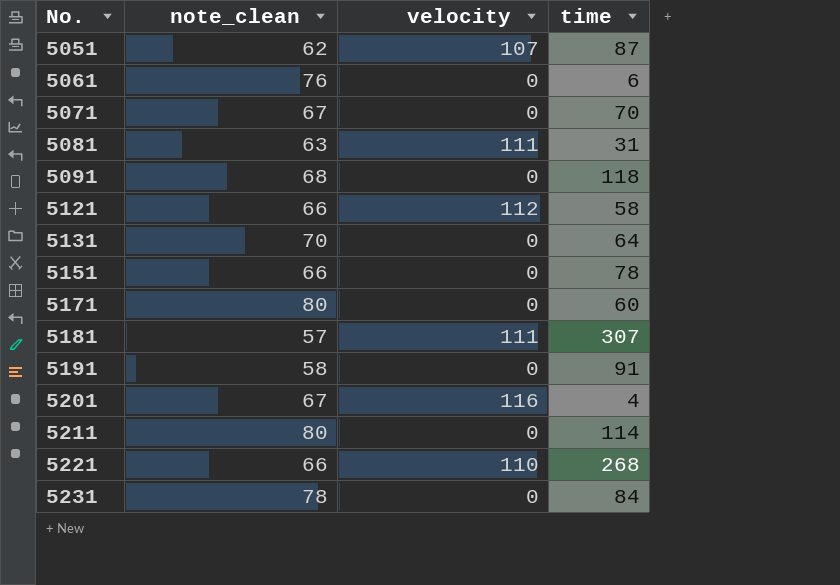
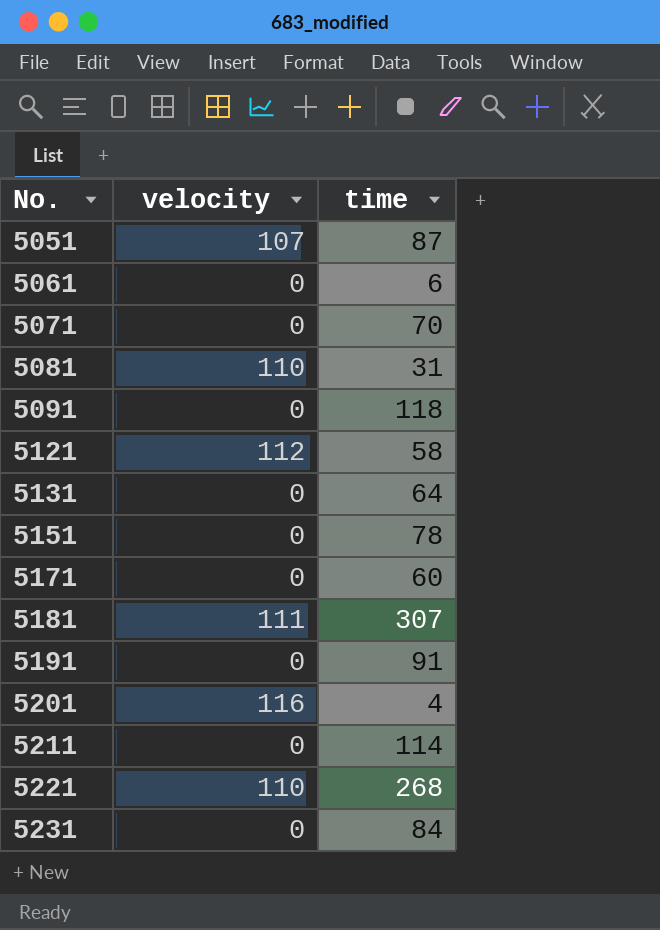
column note_clean | position: 2 -> none
5081 | velocity: 111 -> 110

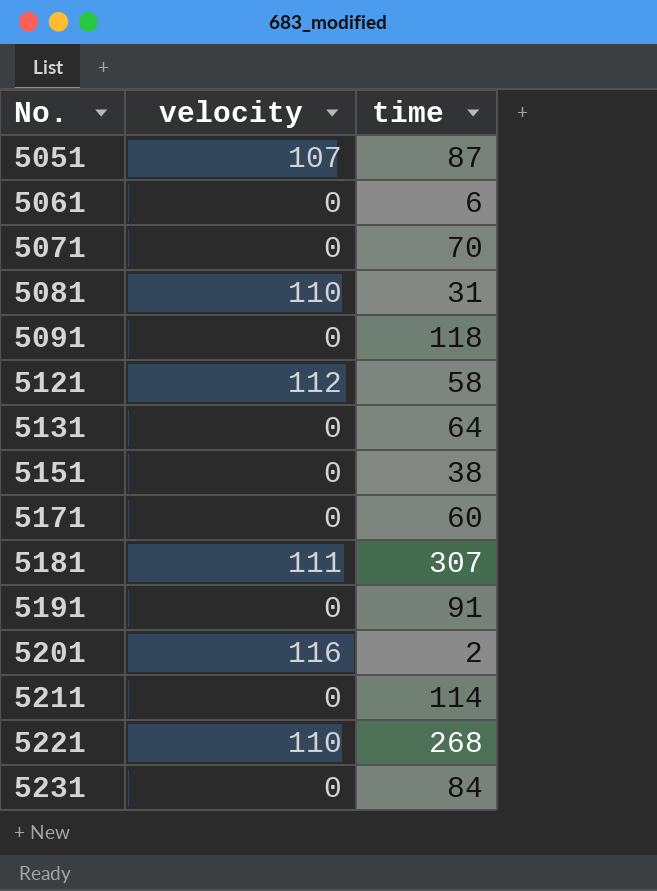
5151 | time: 78 -> 38
5201 | time: 4 -> 2

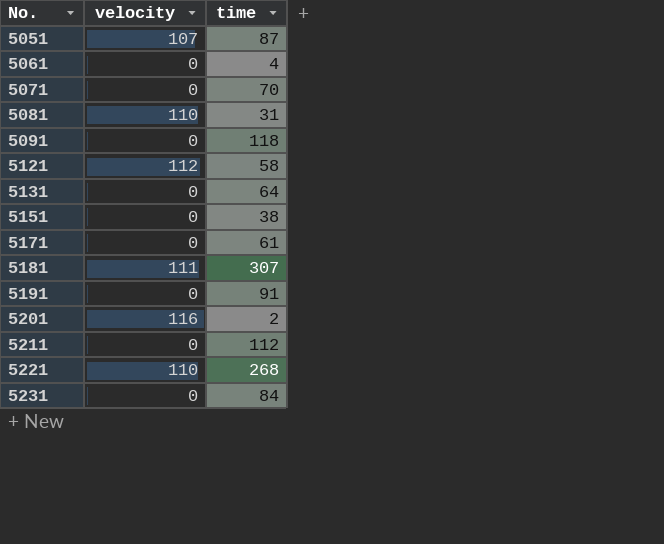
5061 | time: 6 -> 4
5171 | time: 60 -> 61
5211 | time: 114 -> 112

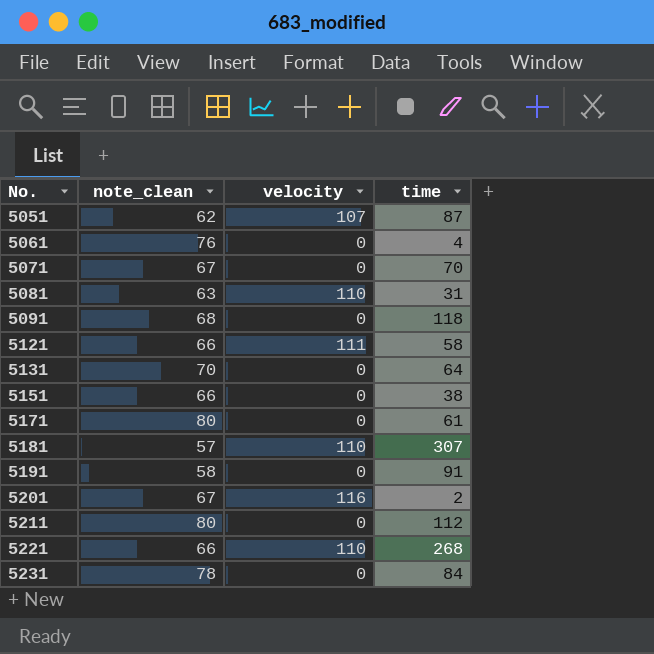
column note_clean | position: none -> 2
5121 | velocity: 112 -> 111
5181 | velocity: 111 -> 110

